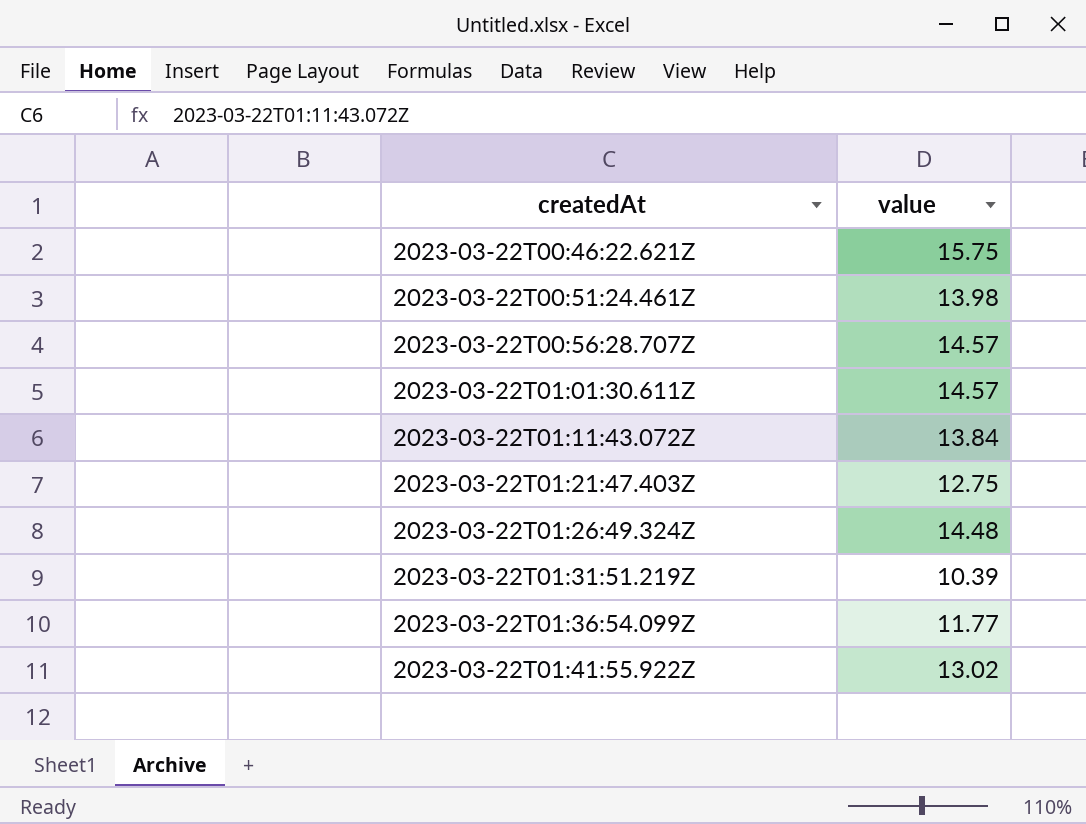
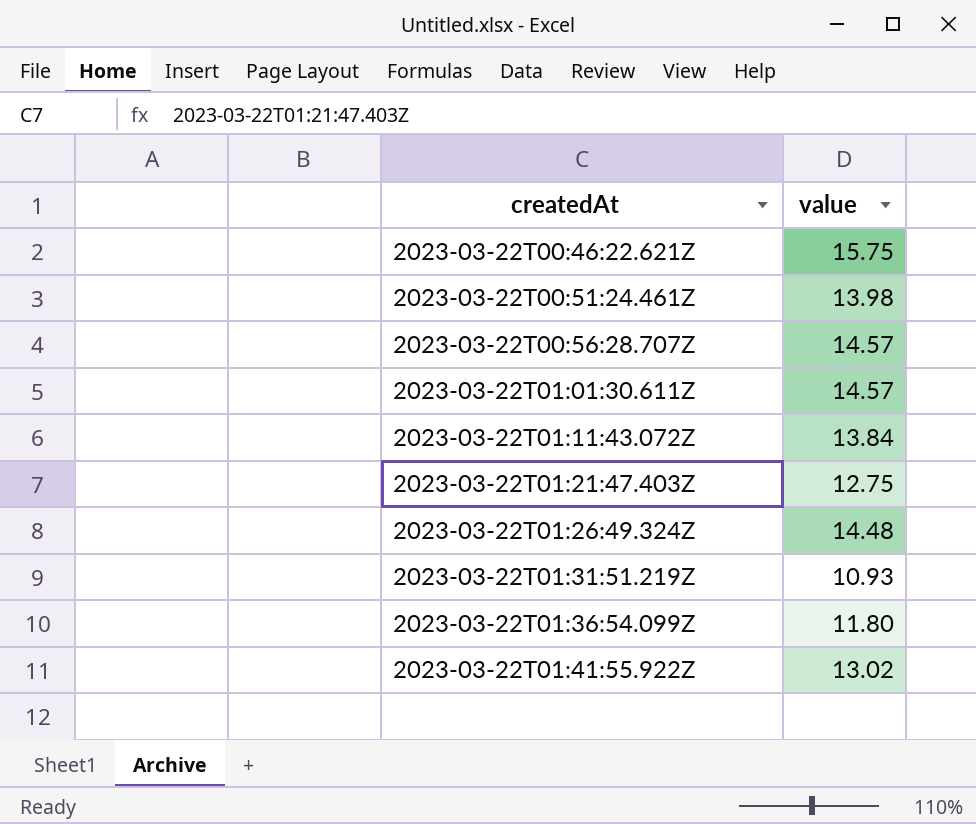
2023-03-22T01:31:51.219Z | value: 10.39 -> 10.93
2023-03-22T01:36:54.099Z | value: 11.77 -> 11.80

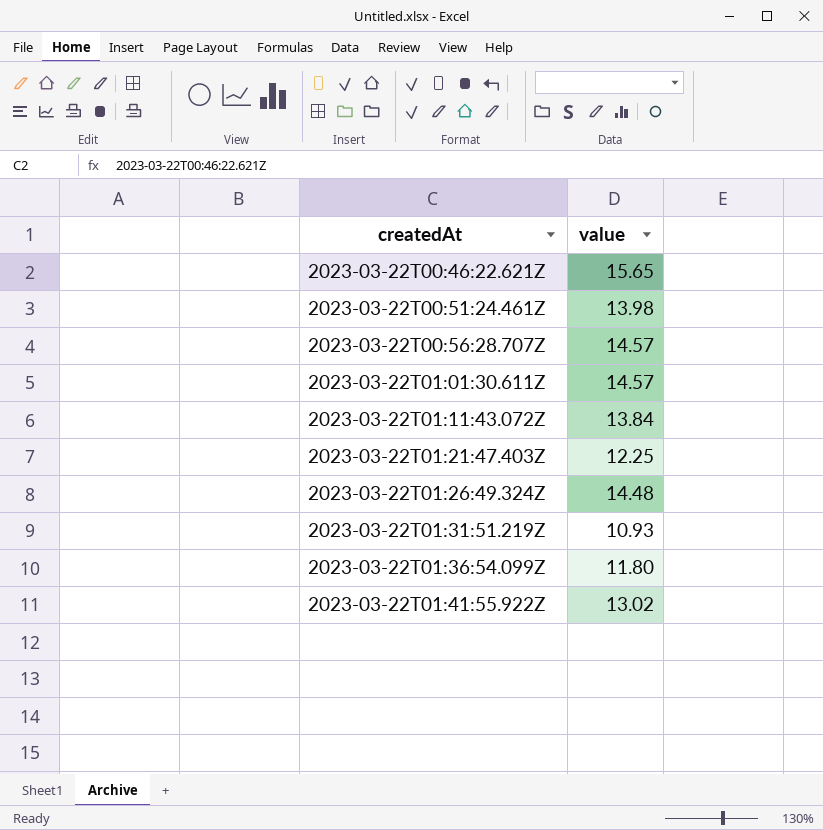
2023-03-22T00:46:22.621Z | value: 15.75 -> 15.65
2023-03-22T01:21:47.403Z | value: 12.75 -> 12.25

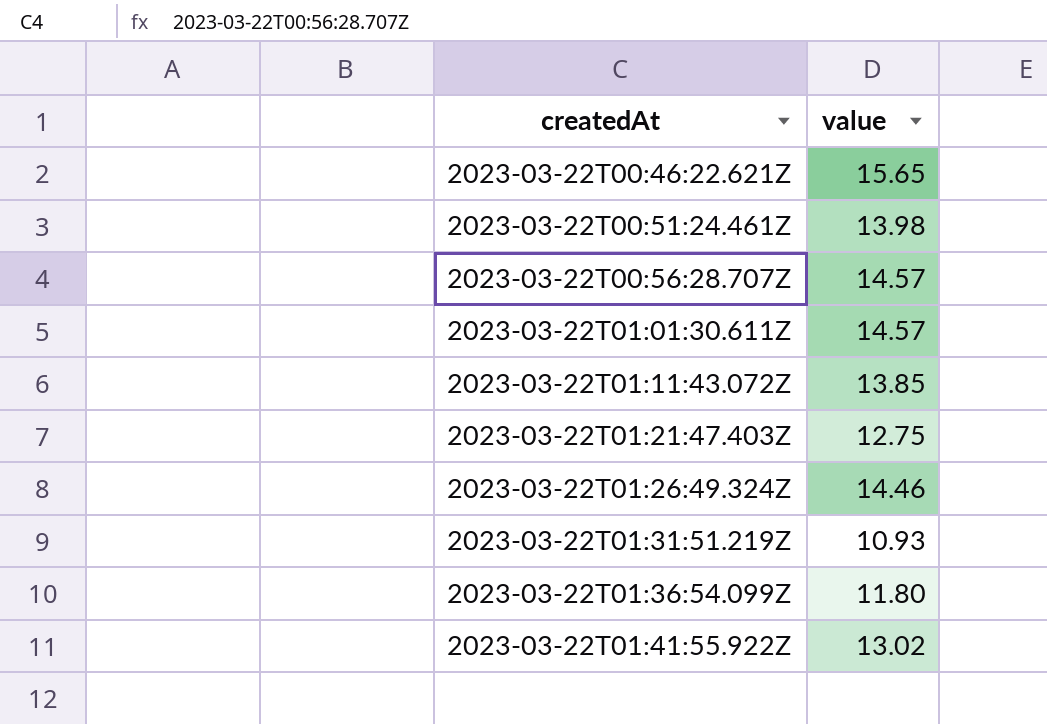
2023-03-22T01:11:43.072Z | value: 13.84 -> 13.85
2023-03-22T01:21:47.403Z | value: 12.25 -> 12.75
2023-03-22T01:26:49.324Z | value: 14.48 -> 14.46

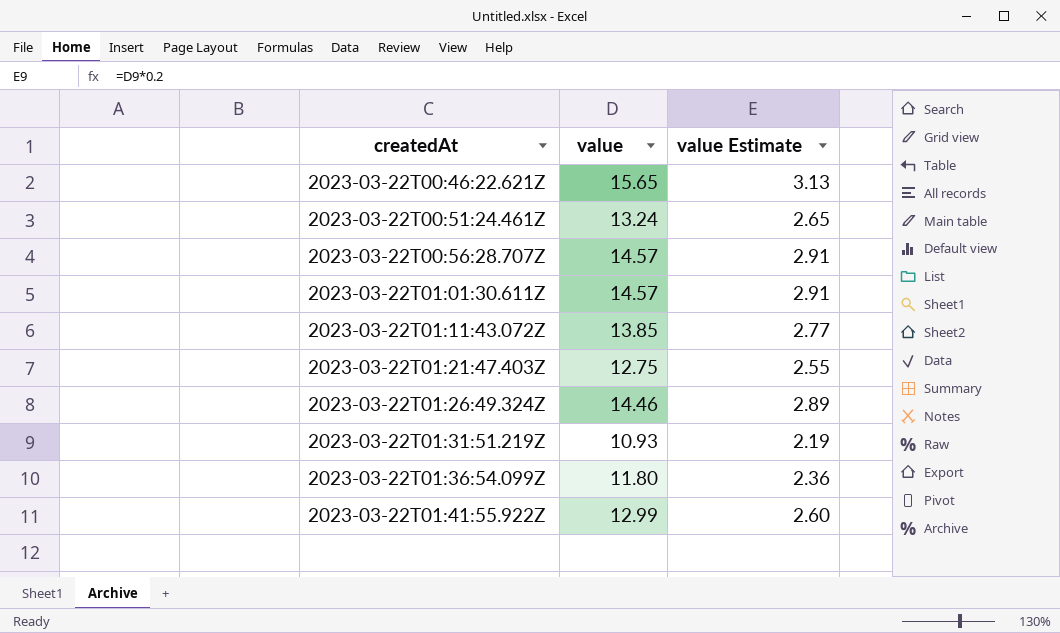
column value Estimate | formula: none -> [value] * 0.2
2023-03-22T00:51:24.461Z | value: 13.98 -> 13.24
2023-03-22T01:41:55.922Z | value: 13.02 -> 12.99

